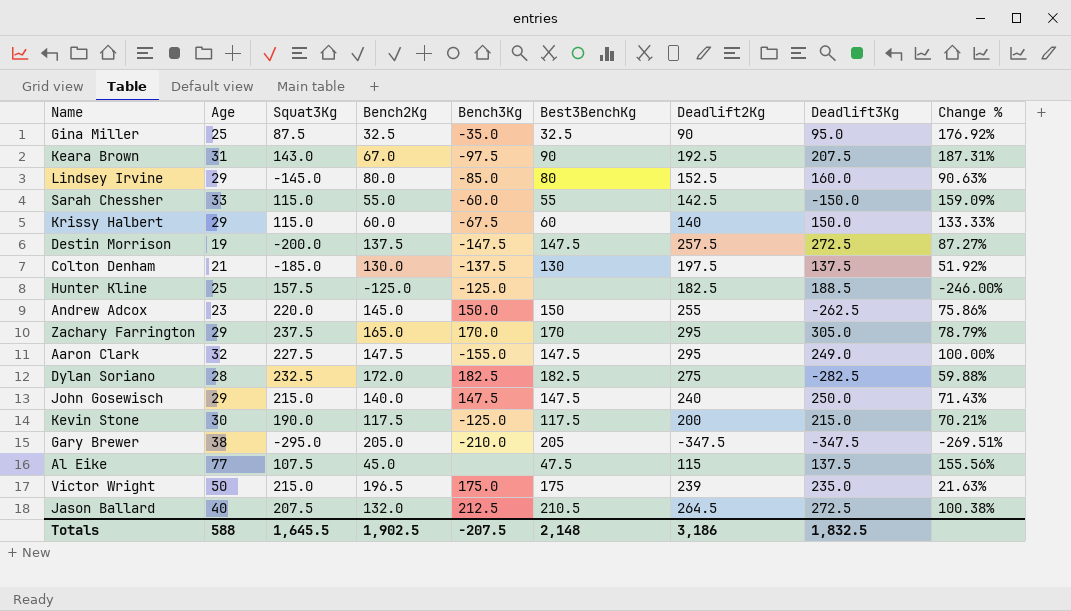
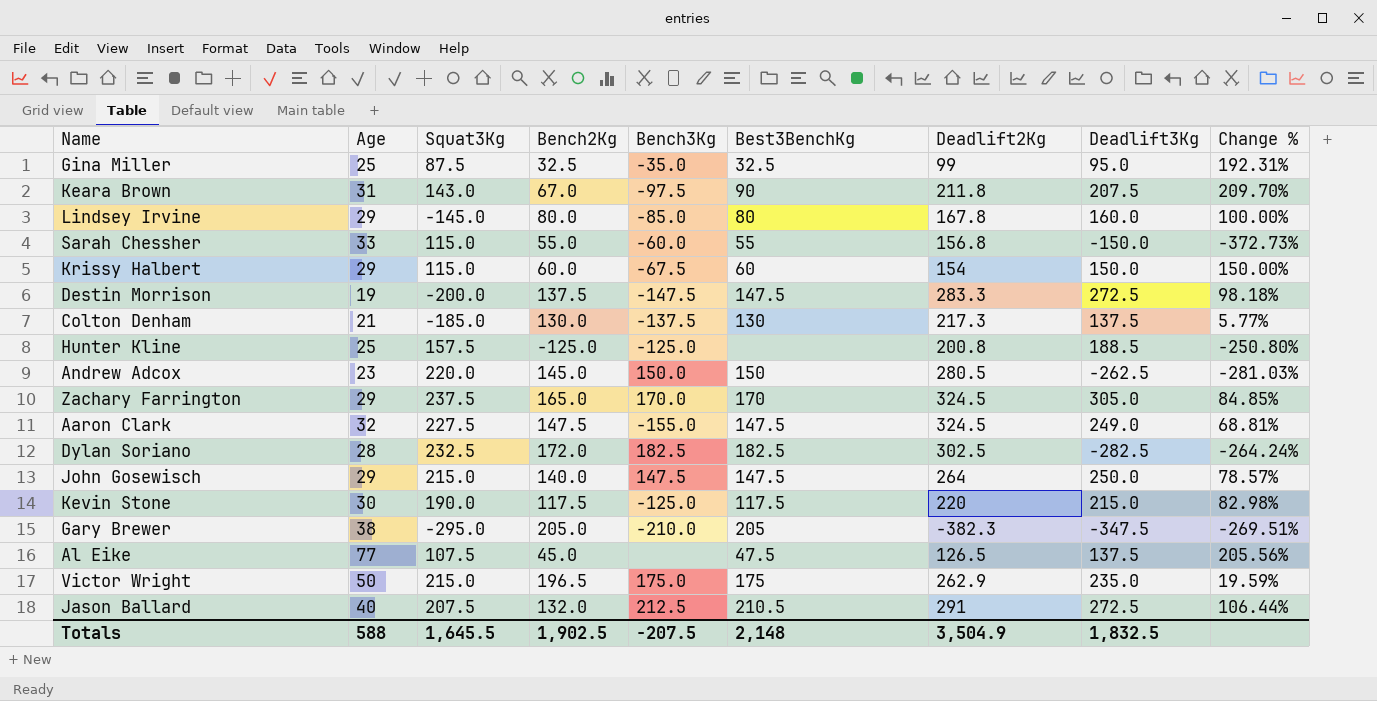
column Change % | formula: ([Deadlift2Kg] - [Bench2Kg]) / [Bench2Kg] -> ([Deadlift3Kg] - [Bench2Kg]) / [Bench2Kg]
Gina Miller | Deadlift2Kg: 90 -> 99
Keara Brown | Deadlift2Kg: 192.5 -> 211.8
Lindsey Irvine | Deadlift2Kg: 152.5 -> 167.8
Sarah Chessher | Deadlift2Kg: 142.5 -> 156.8
Krissy Halbert | Deadlift2Kg: 140 -> 154
Destin Morrison | Deadlift2Kg: 257.5 -> 283.3
Colton Denham | Deadlift2Kg: 197.5 -> 217.3
Hunter Kline | Deadlift2Kg: 182.5 -> 200.8
Andrew Adcox | Deadlift2Kg: 255 -> 280.5
Zachary Farrington | Deadlift2Kg: 295 -> 324.5
Aaron Clark | Deadlift2Kg: 295 -> 324.5
Dylan Soriano | Deadlift2Kg: 275 -> 302.5
John Gosewisch | Deadlift2Kg: 240 -> 264
Kevin Stone | Deadlift2Kg: 200 -> 220
Gary Brewer | Deadlift2Kg: -347.5 -> -382.3
Al Eike | Deadlift2Kg: 115 -> 126.5
Victor Wright | Deadlift2Kg: 239 -> 262.9
Jason Ballard | Deadlift2Kg: 264.5 -> 291
Totals | Deadlift2Kg: 3,186 -> 3,504.9

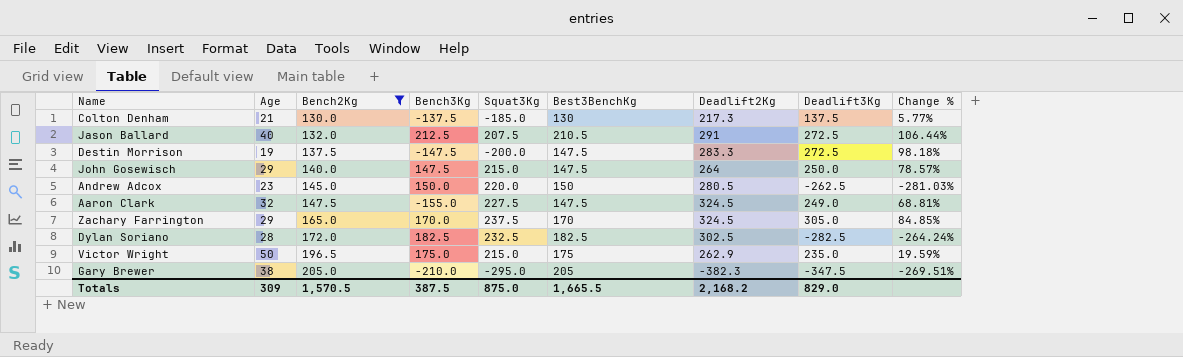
filter: none -> Bench2Kg >= 130.0
row order: none -> Bench2Kg ascending
column Squat3Kg | position: 3 -> 5
Totals | Age: 588 -> 309
Totals | Bench2Kg: 1,902.5 -> 1,570.5
Totals | Bench3Kg: -207.5 -> 387.5
Totals | Squat3Kg: 1,645.5 -> 875.0
Totals | Best3BenchKg: 2,148 -> 1,665.5
Totals | Deadlift2Kg: 3,504.9 -> 2,168.2
Totals | Deadlift3Kg: 1,832.5 -> 829.0

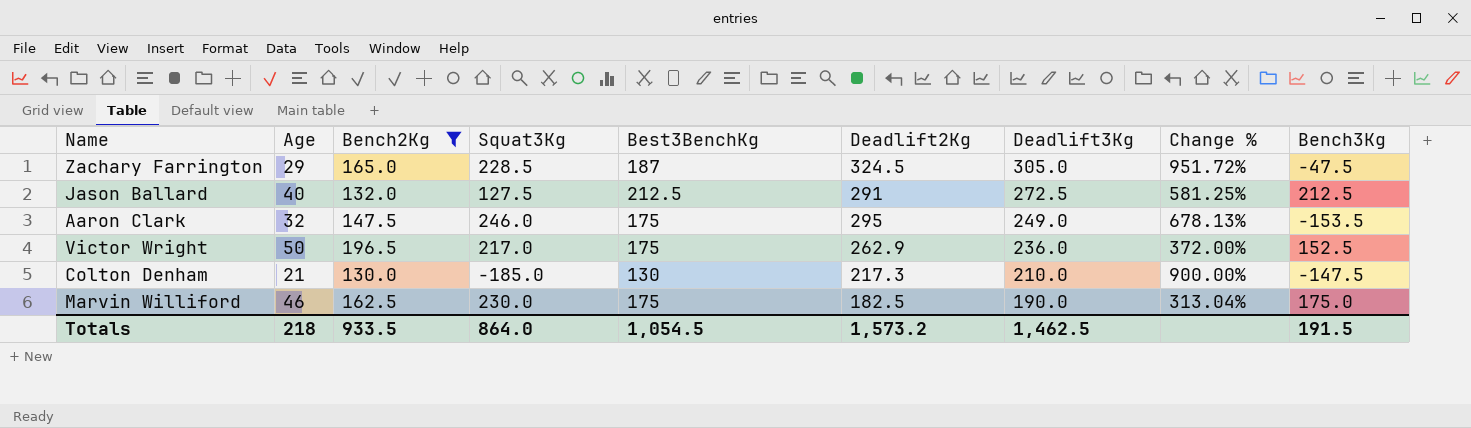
row order: Bench2Kg ascending -> Deadlift3Kg descending
column Change % | formula: ([Deadlift3Kg] - [Bench2Kg]) / [Bench2Kg] -> ([Deadlift3Kg] - [Age]) / [Age]
column Bench3Kg | position: 4 -> 9
row Destin Morrison: 19 | 137.5 | -147.5 | -200.0 | 147.5 | 283.3 | 272.5 | 98.18% -> none
row John Gosewisch: 29 | 140.0 | 147.5 | 215.0 | 147.5 | 264 | 250.0 | 78.57% -> none
row Andrew Adcox: 23 | 145.0 | 150.0 | 220.0 | 150 | 280.5 | -262.5 | -281.03% -> none
row Dylan Soriano: 28 | 172.0 | 182.5 | 232.5 | 182.5 | 302.5 | -282.5 | -264.24% -> none
row Gary Brewer: 38 | 205.0 | -210.0 | -295.0 | 205 | -382.3 | -347.5 | -269.51% -> none
Zachary Farrington | Squat3Kg: 237.5 -> 228.5
Zachary Farrington | Best3BenchKg: 170 -> 187
Zachary Farrington | Bench3Kg: 170.0 -> -47.5
Jason Ballard | Squat3Kg: 207.5 -> 127.5
Jason Ballard | Best3BenchKg: 210.5 -> 212.5
Aaron Clark | Squat3Kg: 227.5 -> 246.0
Aaron Clark | Best3BenchKg: 147.5 -> 175
Aaron Clark | Deadlift2Kg: 324.5 -> 295
Aaron Clark | Bench3Kg: -155.0 -> -153.5
Victor Wright | Squat3Kg: 215.0 -> 217.0
Victor Wright | Deadlift3Kg: 235.0 -> 236.0
Victor Wright | Bench3Kg: 175.0 -> 152.5
Colton Denham | Deadlift3Kg: 137.5 -> 210.0
Colton Denham | Bench3Kg: -137.5 -> -147.5
row Marvin Williford: none -> 46 | 162.5 | 230.0 | 175 | 182.5 | 190.0 | 313.04% | 175.0
Totals | Age: 309 -> 218
Totals | Bench2Kg: 1,570.5 -> 933.5
Totals | Squat3Kg: 875.0 -> 864.0
Totals | Best3BenchKg: 1,665.5 -> 1,054.5
Totals | Deadlift2Kg: 2,168.2 -> 1,573.2
Totals | Deadlift3Kg: 829.0 -> 1,462.5
Totals | Bench3Kg: 387.5 -> 191.5

